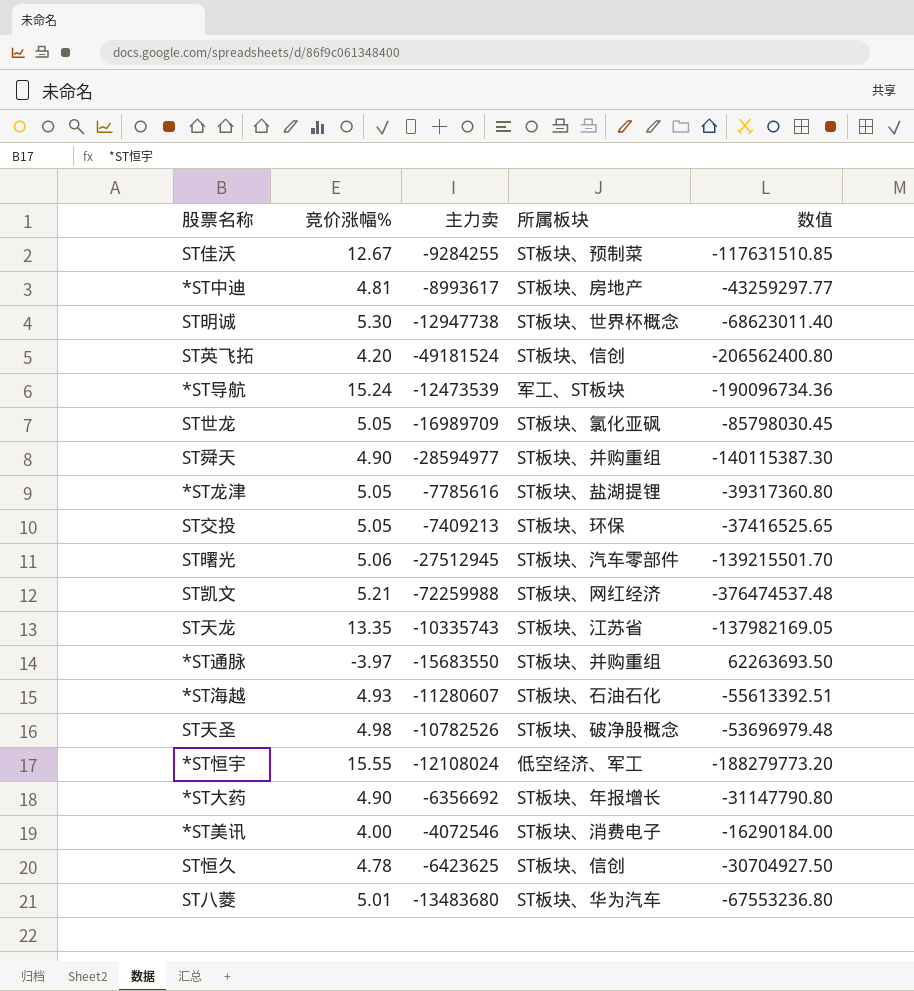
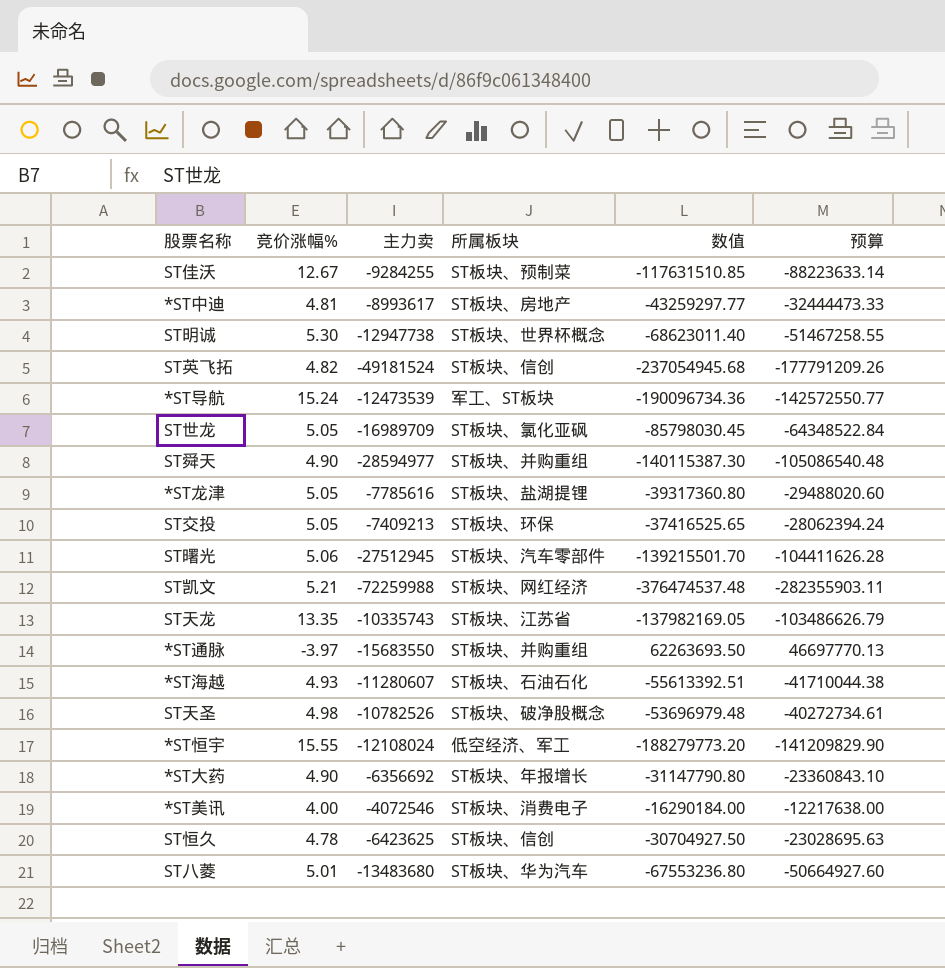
column 预算 | formula: none -> [数值] * 0.75
ST英飞拓 | 竞价涨幅%: 4.20 -> 4.82
ST英飞拓 | 数值: -206562400.80 -> -237054945.68

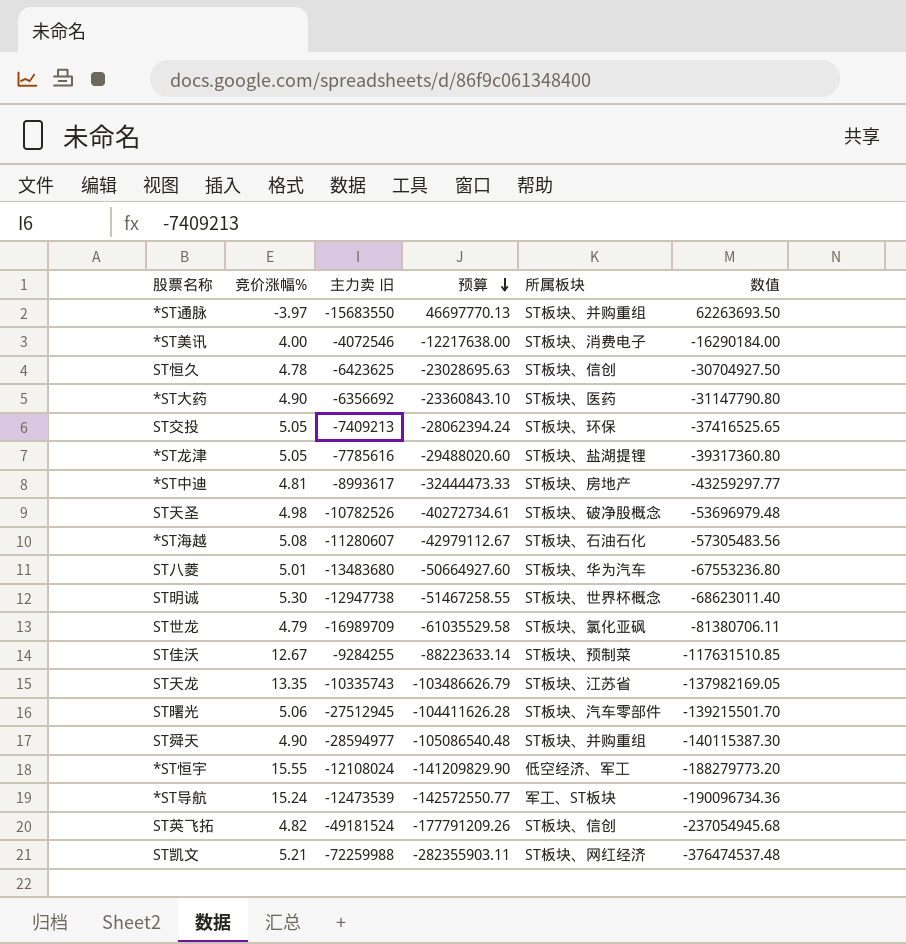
row order: none -> 预算 descending
column name: 主力卖 -> 主力卖 旧
column 预算 | position: 6 -> 4
*ST大药 | 所属板块: ST板块、年报增长 -> ST板块、医药
*ST海越 | 竞价涨幅%: 4.93 -> 5.08
*ST海越 | 预算: -41710044.38 -> -42979112.67
*ST海越 | 数值: -55613392.51 -> -57305483.56
ST世龙 | 竞价涨幅%: 5.05 -> 4.79
ST世龙 | 预算: -64348522.84 -> -61035529.58
ST世龙 | 数值: -85798030.45 -> -81380706.11

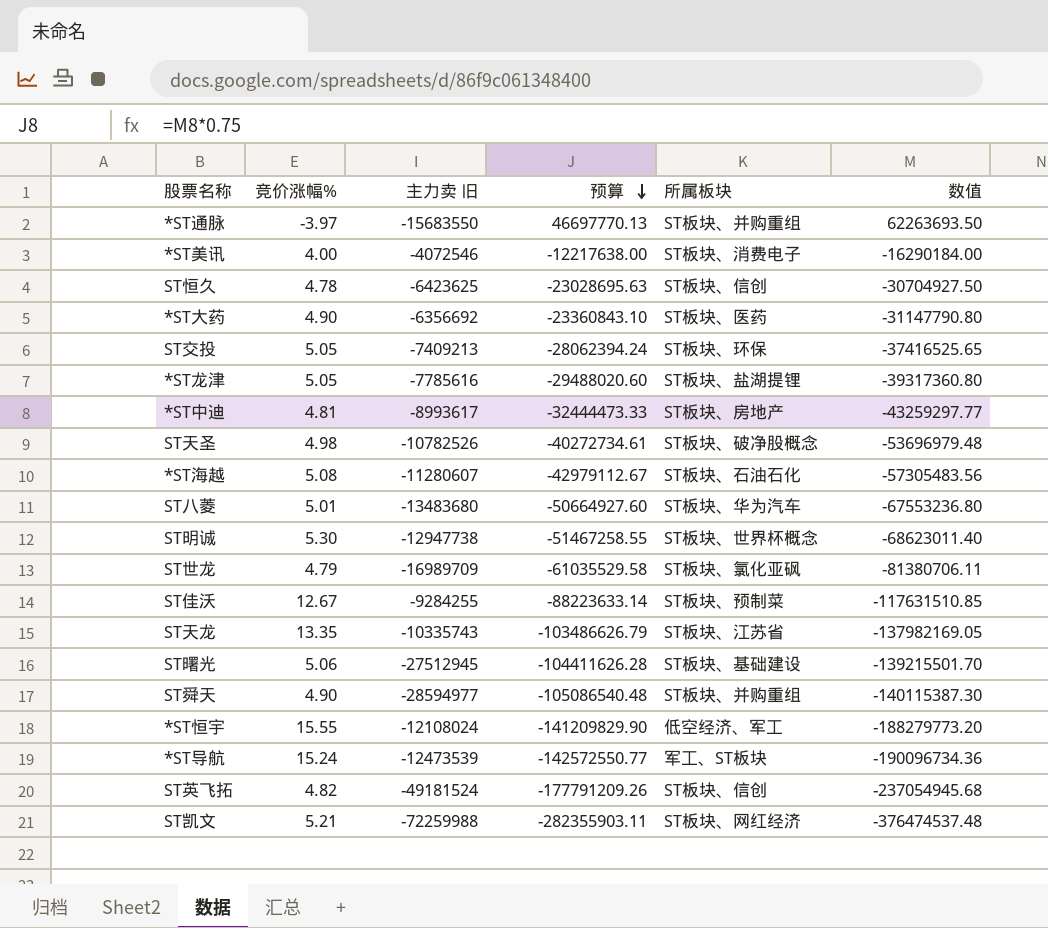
ST曙光 | 所属板块: ST板块、汽车零部件 -> ST板块、基础建设

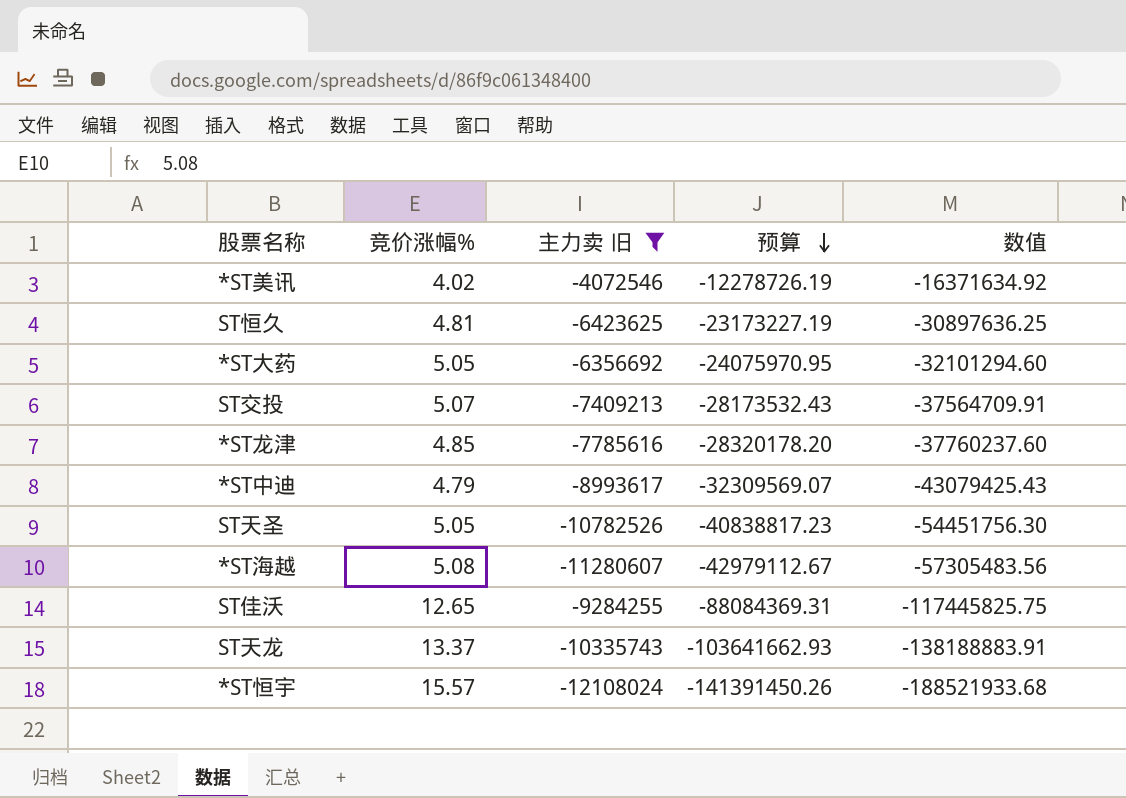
filter: none -> 主力卖 旧 >= -12108024
column 所属板块 | position: 5 -> none
*ST美讯 | 竞价涨幅%: 4.00 -> 4.02
*ST美讯 | 预算: -12217638.00 -> -12278726.19
*ST美讯 | 数值: -16290184.00 -> -16371634.92
ST恒久 | 竞价涨幅%: 4.78 -> 4.81
ST恒久 | 预算: -23028695.63 -> -23173227.19
ST恒久 | 数值: -30704927.50 -> -30897636.25
*ST大药 | 竞价涨幅%: 4.90 -> 5.05
*ST大药 | 预算: -23360843.10 -> -24075970.95
*ST大药 | 数值: -31147790.80 -> -32101294.60
ST交投 | 竞价涨幅%: 5.05 -> 5.07
ST交投 | 预算: -28062394.24 -> -28173532.43
ST交投 | 数值: -37416525.65 -> -37564709.91
*ST龙津 | 竞价涨幅%: 5.05 -> 4.85
*ST龙津 | 预算: -29488020.60 -> -28320178.20
*ST龙津 | 数值: -39317360.80 -> -37760237.60
*ST中迪 | 竞价涨幅%: 4.81 -> 4.79
*ST中迪 | 预算: -32444473.33 -> -32309569.07
*ST中迪 | 数值: -43259297.77 -> -43079425.43
ST天圣 | 竞价涨幅%: 4.98 -> 5.05
ST天圣 | 预算: -40272734.61 -> -40838817.23
ST天圣 | 数值: -53696979.48 -> -54451756.30
ST佳沃 | 竞价涨幅%: 12.67 -> 12.65
ST佳沃 | 预算: -88223633.14 -> -88084369.31
ST佳沃 | 数值: -117631510.85 -> -117445825.75
ST天龙 | 竞价涨幅%: 13.35 -> 13.37
ST天龙 | 预算: -103486626.79 -> -103641662.93
ST天龙 | 数值: -137982169.05 -> -138188883.91
*ST恒宇 | 竞价涨幅%: 15.55 -> 15.57
*ST恒宇 | 预算: -141209829.90 -> -141391450.26
*ST恒宇 | 数值: -188279773.20 -> -188521933.68

